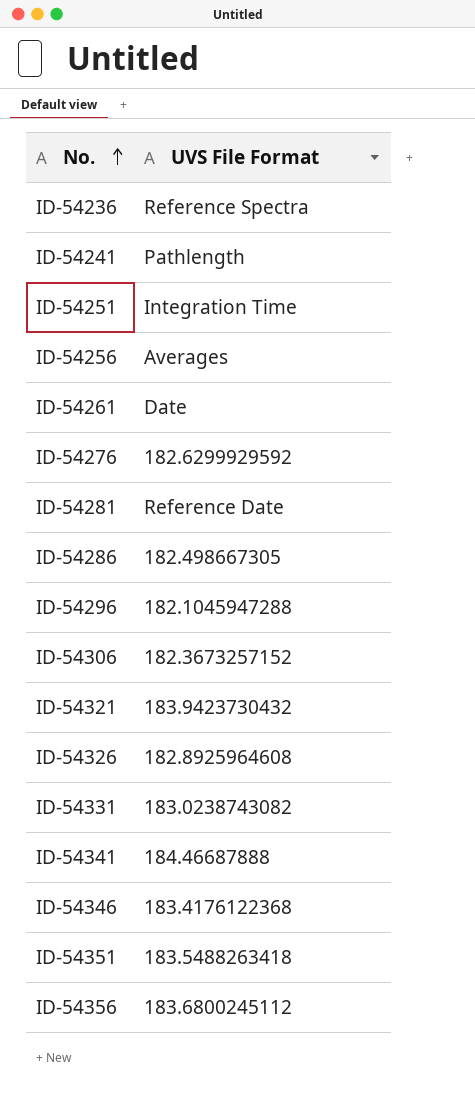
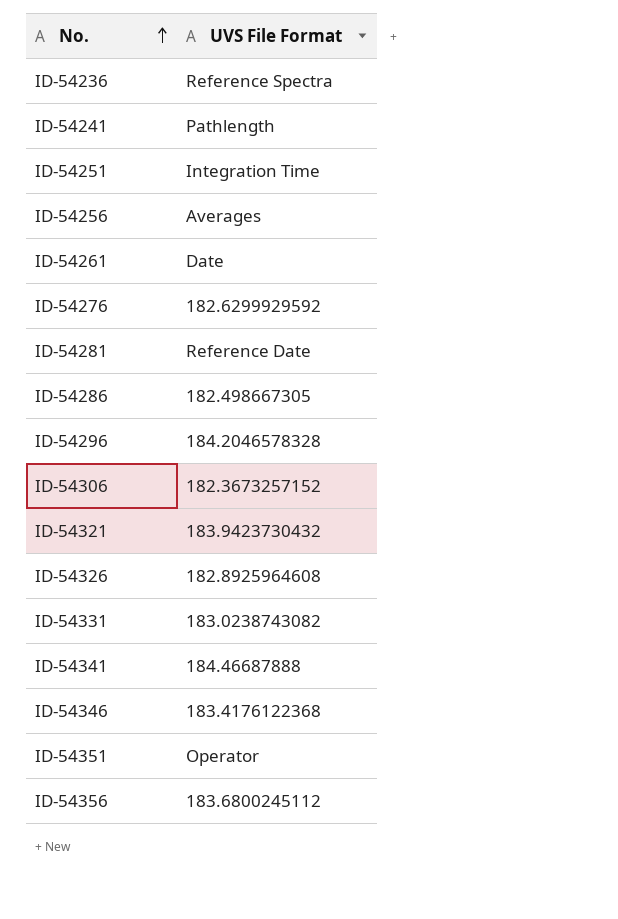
ID-54296 | UVS File Format: 182.1045947288 -> 184.2046578328
ID-54351 | UVS File Format: 183.5488263418 -> Operator

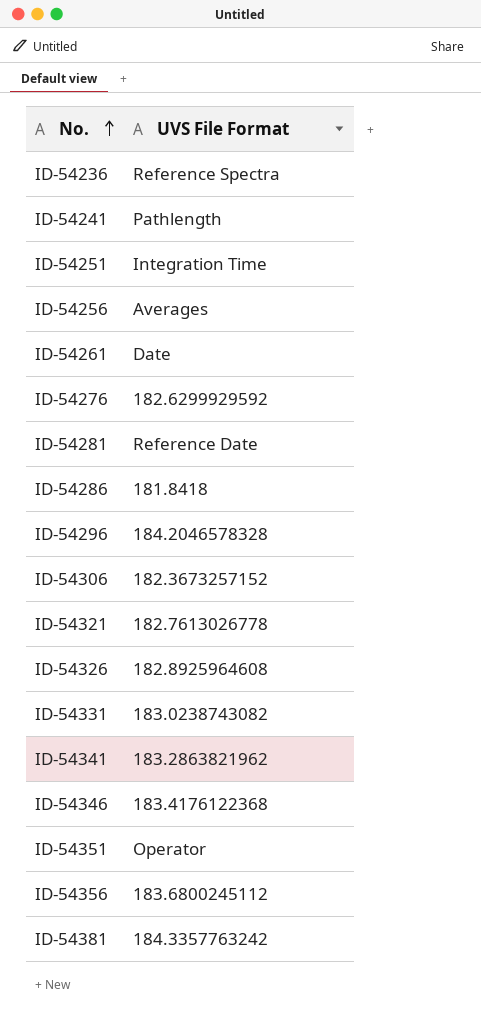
ID-54286 | UVS File Format: 182.498667305 -> 181.8418
ID-54321 | UVS File Format: 183.9423730432 -> 182.7613026778
ID-54341 | UVS File Format: 184.46687888 -> 183.2863821962
row ID-54381: none -> 184.3357763242

